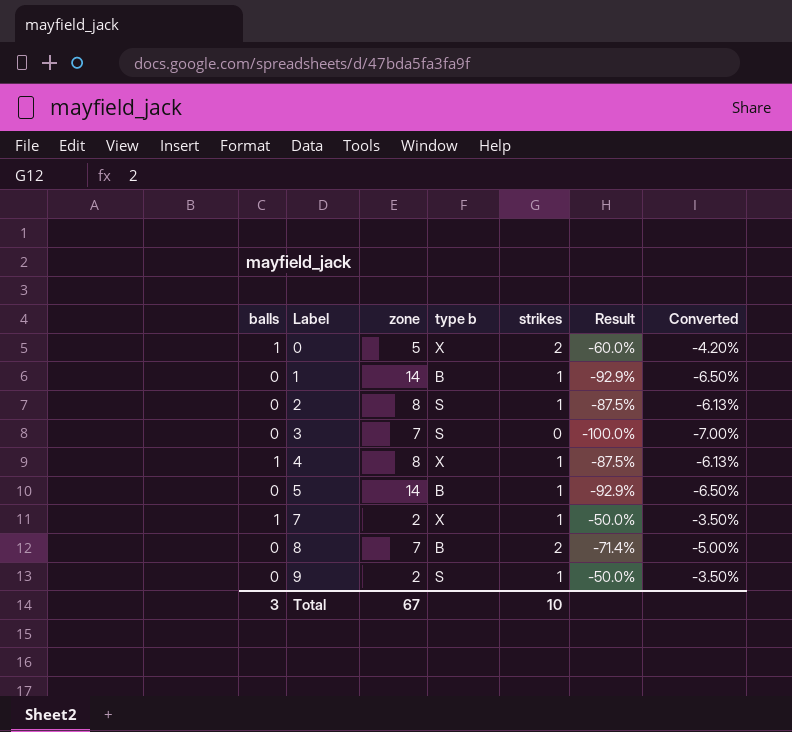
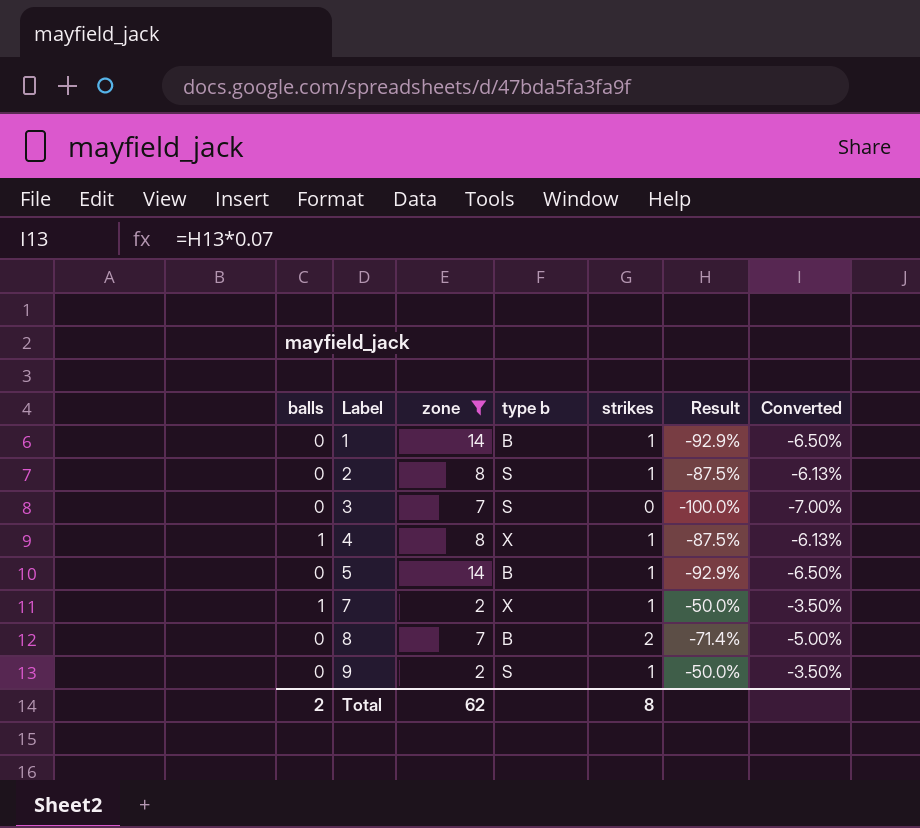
filter: none -> zone != 5
Total | balls: 3 -> 2
Total | zone: 67 -> 62
Total | strikes: 10 -> 8

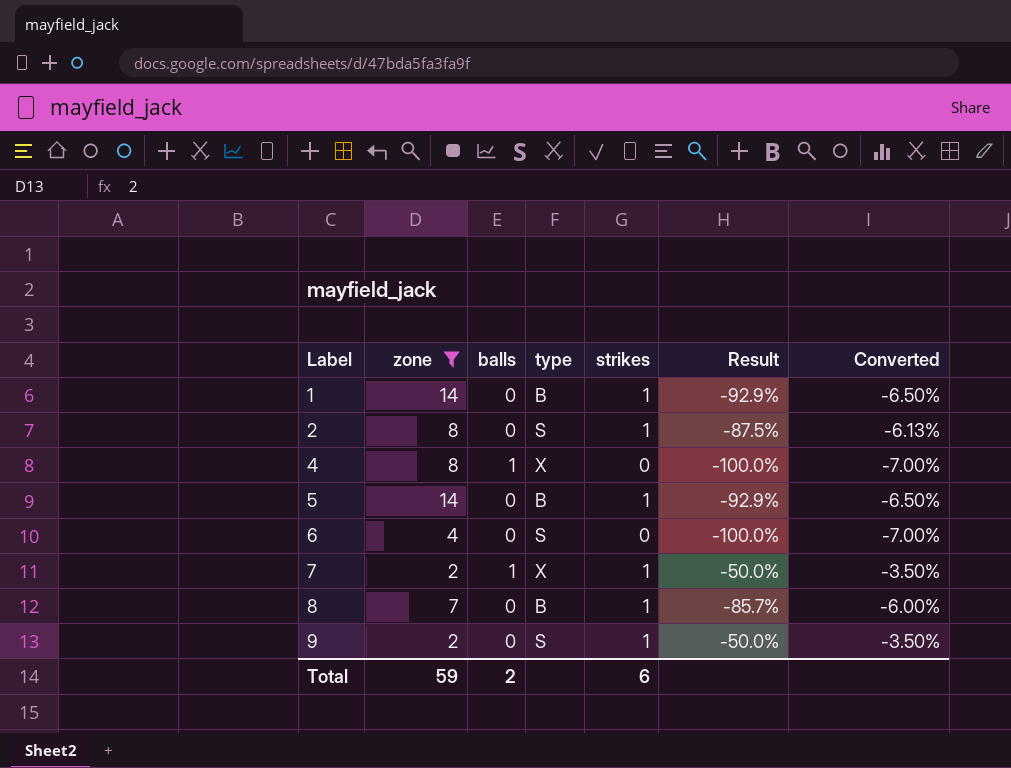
column balls | position: 1 -> 3
column name: type b -> type
row 3: 0 | 7 | S | 0 | -100.0% | -7.00% -> none
4 | strikes: 1 -> 0
4 | Result: -87.5% -> -100.0%
4 | Converted: -6.13% -> -7.00%
row 6: none -> 4 | 0 | S | 0 | -100.0% | -7.00%
8 | strikes: 2 -> 1
8 | Result: -71.4% -> -85.7%
8 | Converted: -5.00% -> -6.00%
Total | zone: 62 -> 59
Total | strikes: 8 -> 6

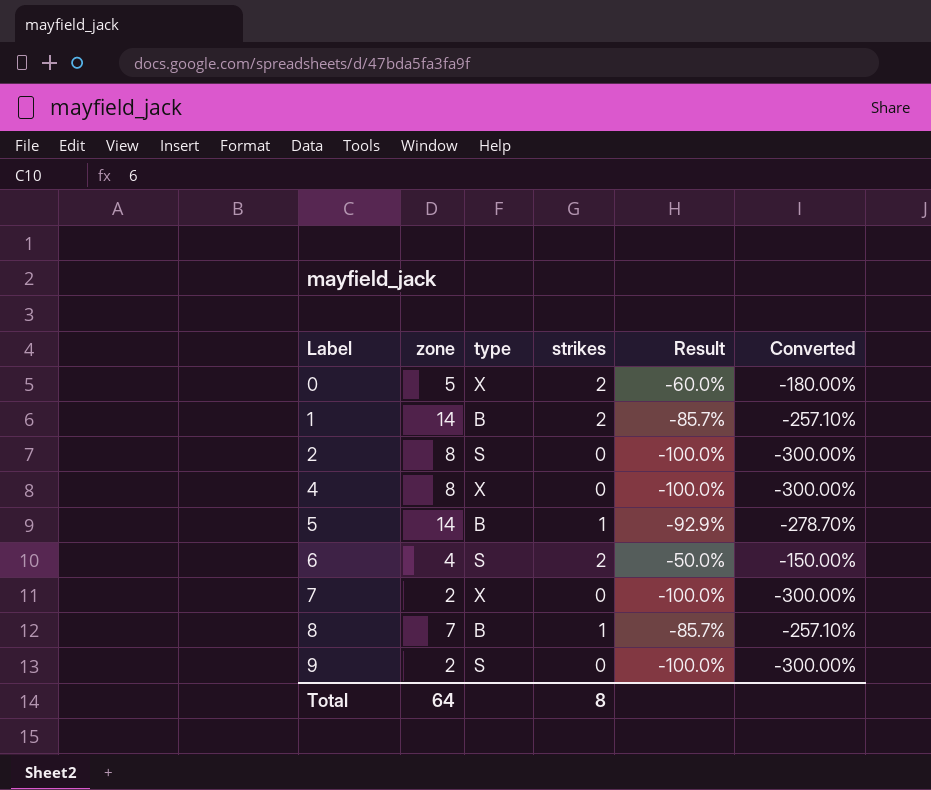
filter: zone != 5 -> none
column balls | position: 3 -> none
column Converted | formula: [Result] * 0.07 -> [Result] * 3
1 | strikes: 1 -> 2
1 | Result: -92.9% -> -85.7%
2 | strikes: 1 -> 0
2 | Result: -87.5% -> -100.0%
6 | strikes: 0 -> 2
6 | Result: -100.0% -> -50.0%
7 | strikes: 1 -> 0
7 | Result: -50.0% -> -100.0%
9 | strikes: 1 -> 0
9 | Result: -50.0% -> -100.0%
Total | zone: 59 -> 64
Total | strikes: 6 -> 8

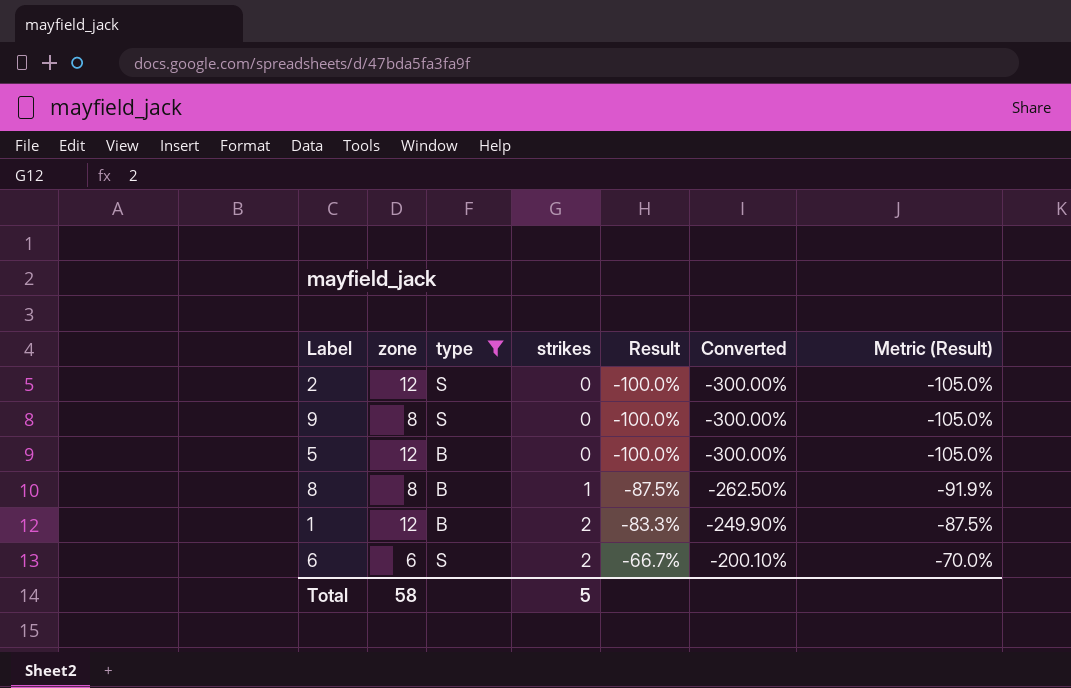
filter: none -> type != X
row order: Label ascending -> strikes ascending
column Metric (Result) | formula: none -> [Result] * 1.05
2 | zone: 8 -> 12
9 | zone: 2 -> 8
5 | zone: 14 -> 12
5 | strikes: 1 -> 0
5 | Result: -92.9% -> -100.0%
5 | Converted: -278.70% -> -300.00%
8 | zone: 7 -> 8
8 | Result: -85.7% -> -87.5%
8 | Converted: -257.10% -> -262.50%
1 | zone: 14 -> 12
1 | Result: -85.7% -> -83.3%
1 | Converted: -257.10% -> -249.90%
6 | zone: 4 -> 6
6 | Result: -50.0% -> -66.7%
6 | Converted: -150.00% -> -200.10%
Total | zone: 64 -> 58
Total | strikes: 8 -> 5

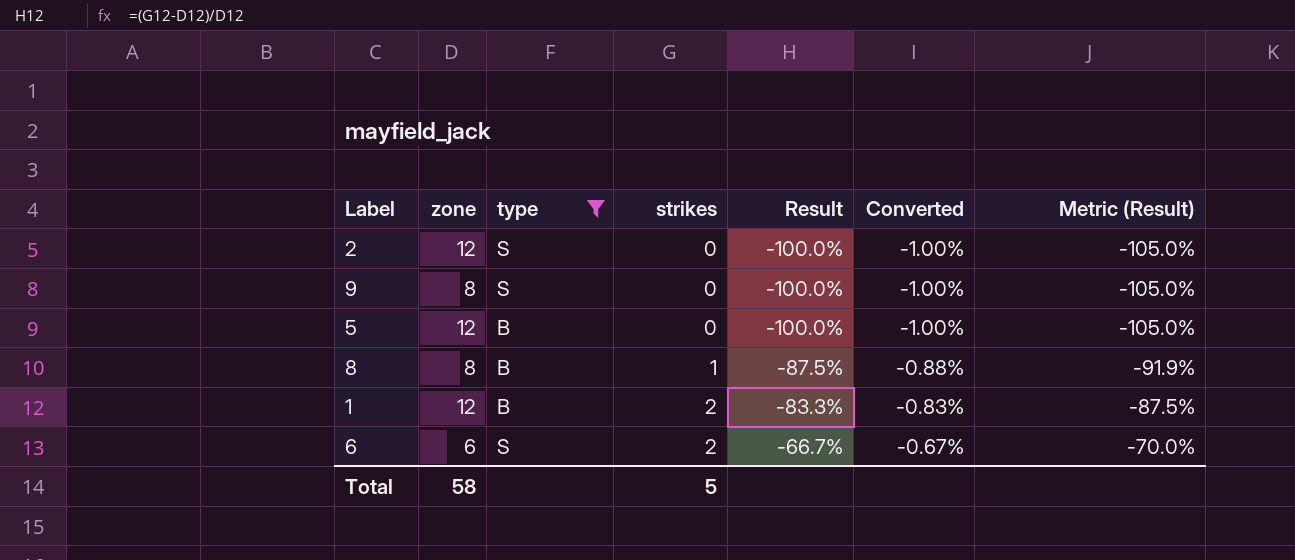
column Converted | formula: [Result] * 3 -> [Result] * 0.01

